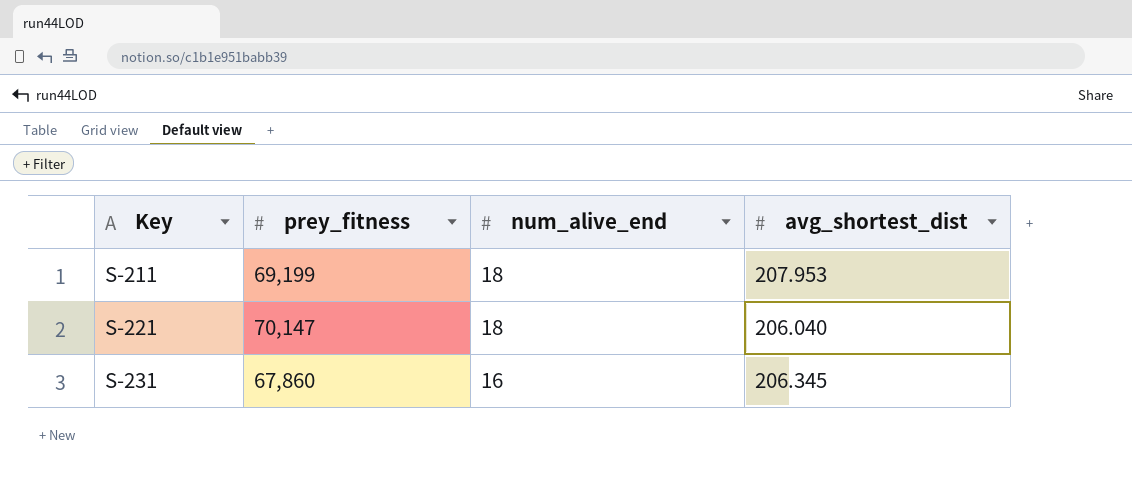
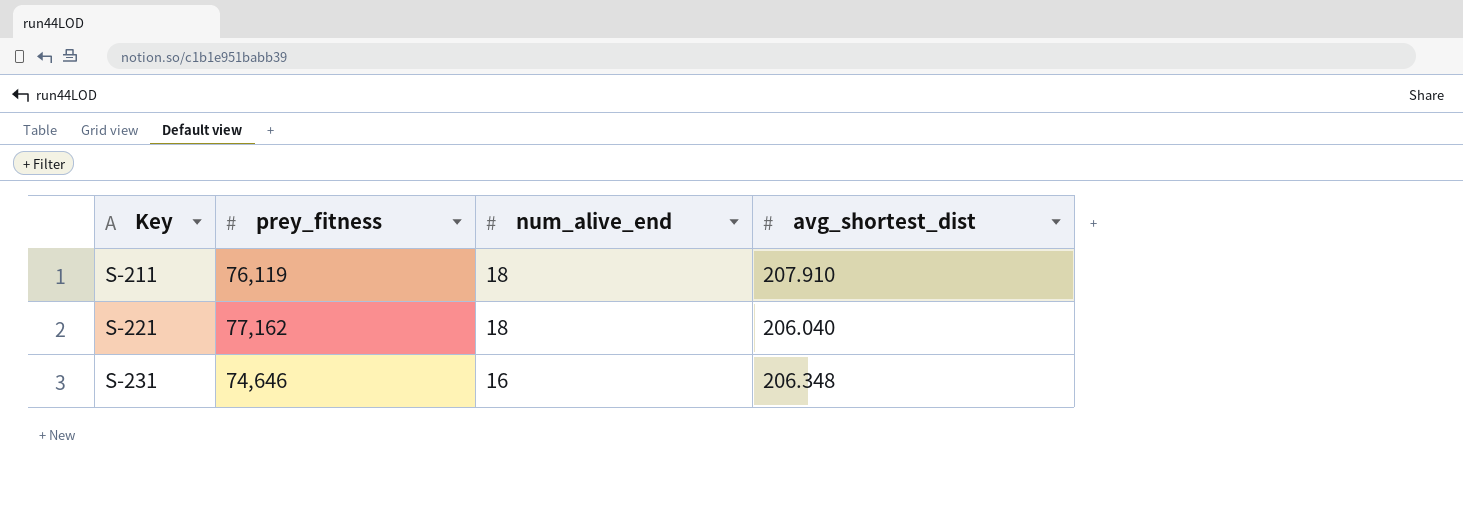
S-211 | prey_fitness: 69,199 -> 76,119
S-211 | avg_shortest_dist: 207.953 -> 207.910
S-221 | prey_fitness: 70,147 -> 77,162
S-231 | prey_fitness: 67,860 -> 74,646
S-231 | avg_shortest_dist: 206.345 -> 206.348

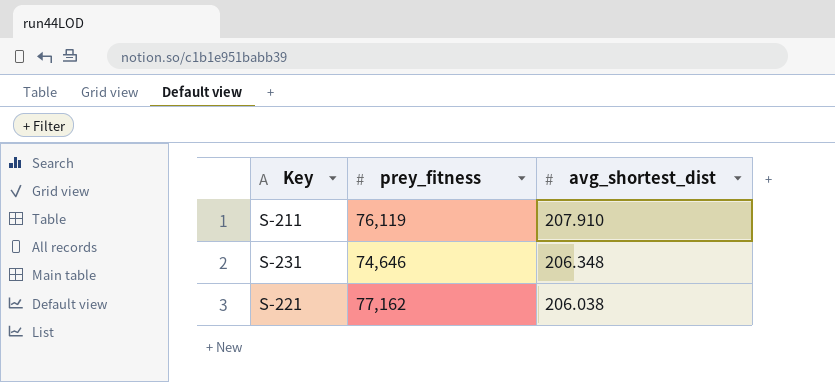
row order: Key ascending -> avg_shortest_dist descending
column num_alive_end | position: 3 -> none
S-221 | avg_shortest_dist: 206.040 -> 206.038

